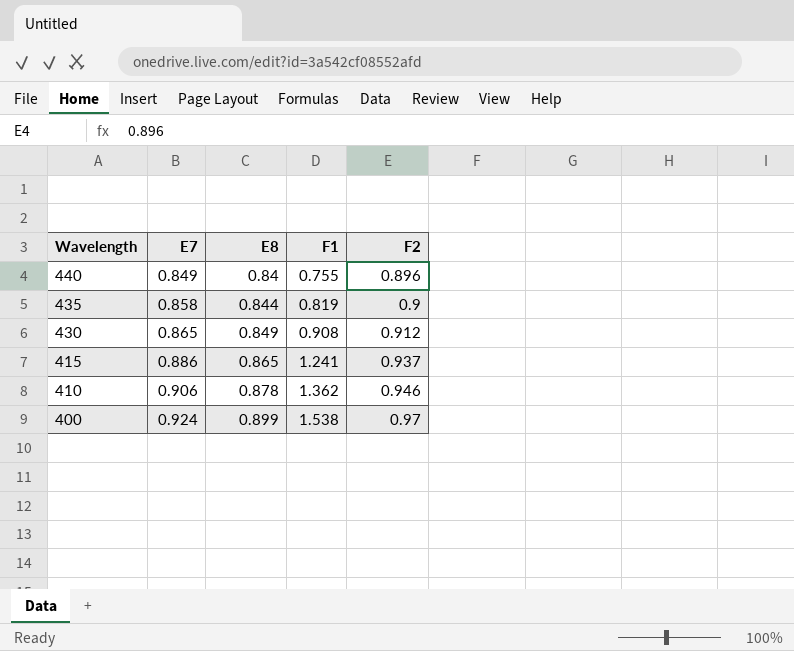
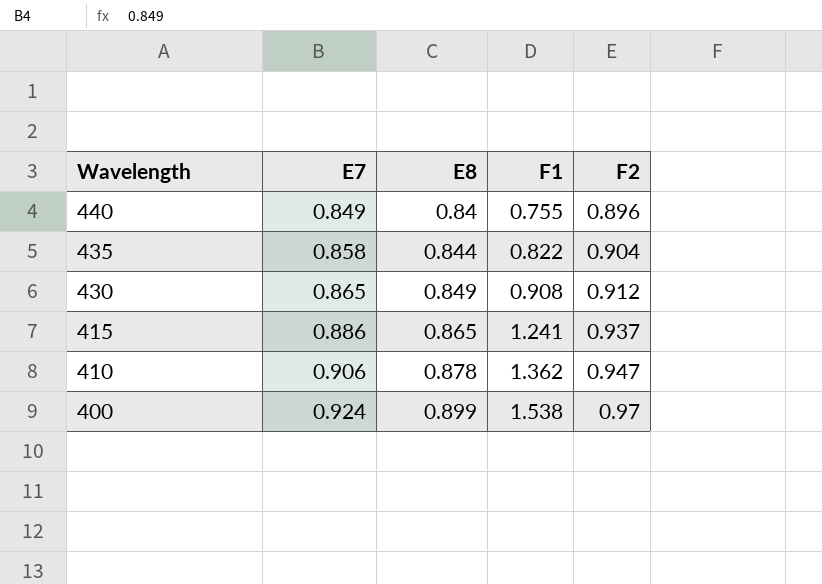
435 | F1: 0.819 -> 0.822
435 | F2: 0.9 -> 0.904
410 | F2: 0.946 -> 0.947

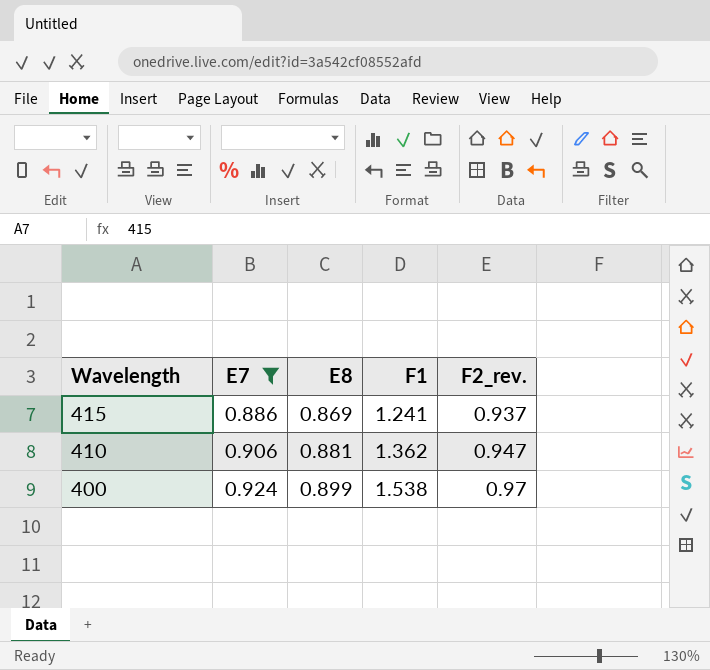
filter: none -> E7 >= 0.886
column name: F2 -> F2_rev.
415 | E8: 0.865 -> 0.869
410 | E8: 0.878 -> 0.881

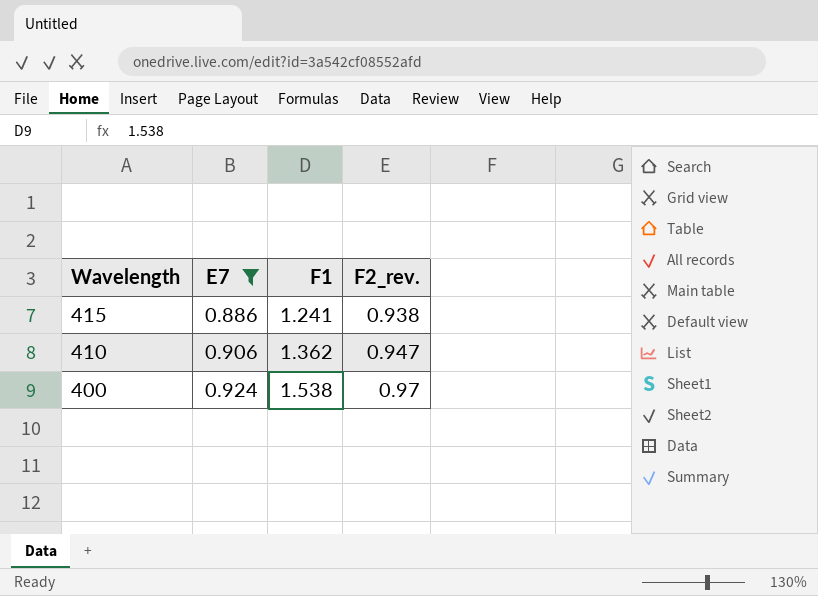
column E8 | position: 3 -> none
415 | F2_rev.: 0.937 -> 0.938

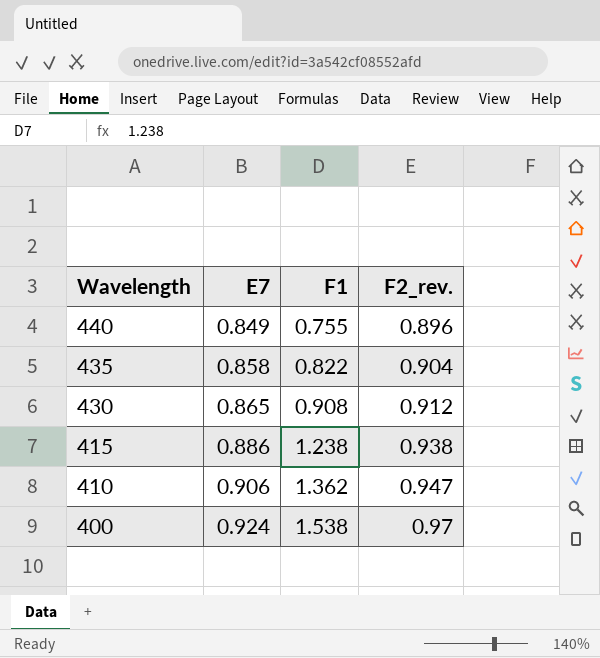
filter: E7 >= 0.886 -> none
415 | F1: 1.241 -> 1.238

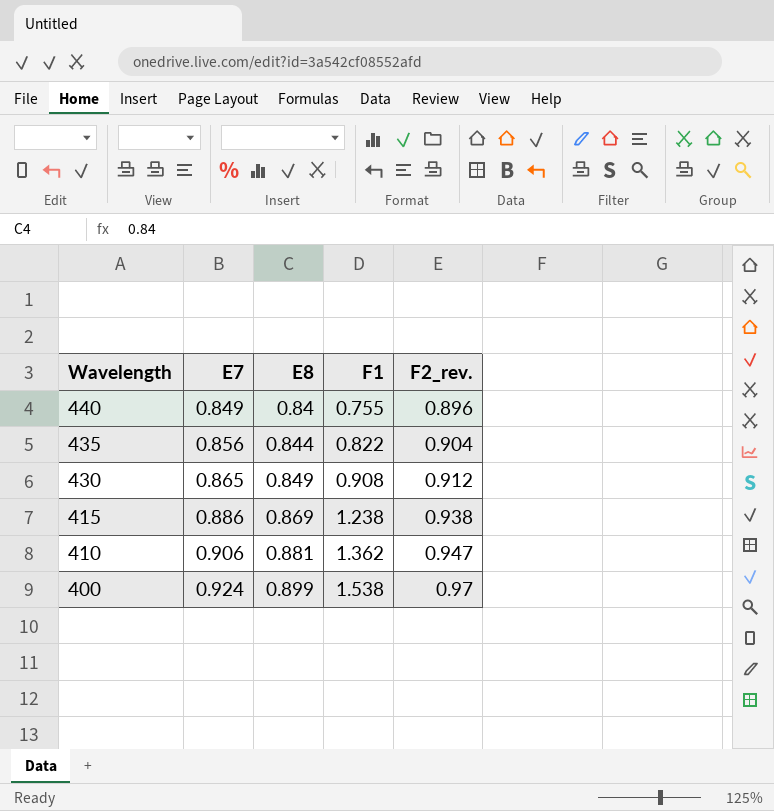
column E8 | position: none -> 3
435 | E7: 0.858 -> 0.856

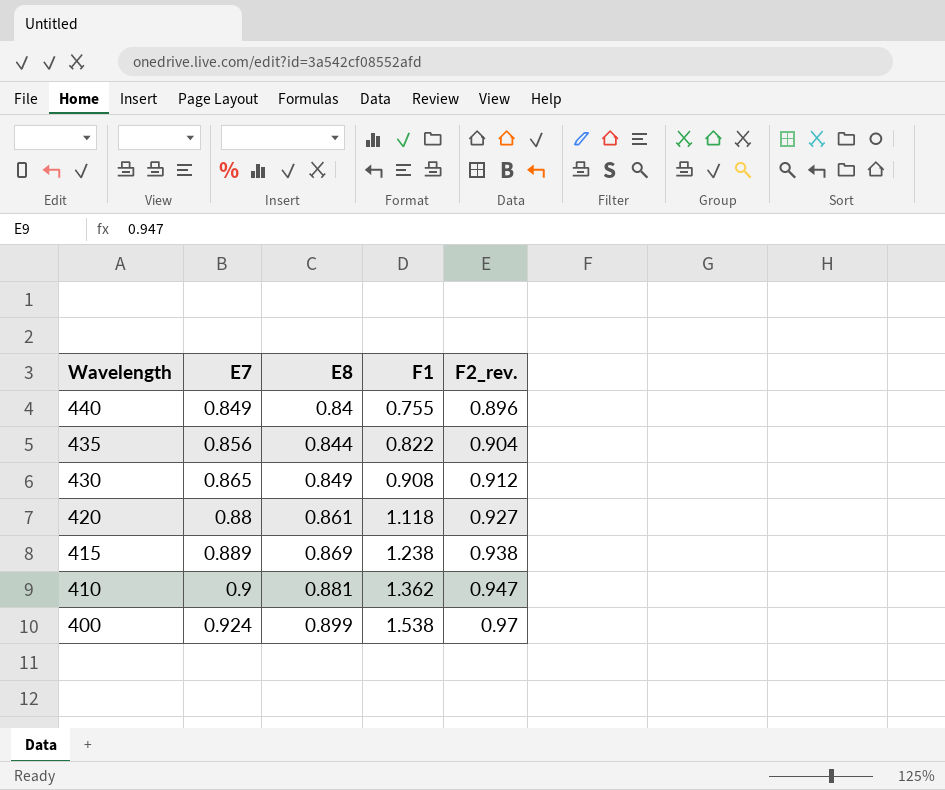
row 420: none -> 0.88 | 0.861 | 1.118 | 0.927
415 | E7: 0.886 -> 0.889
410 | E7: 0.906 -> 0.9

